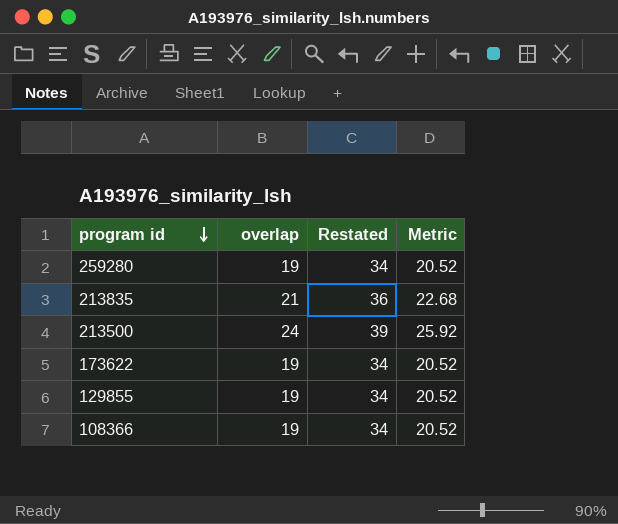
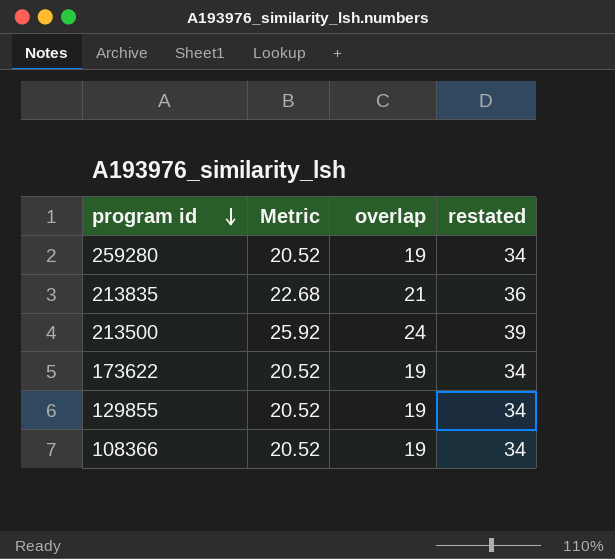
column Metric | position: 4 -> 2
column name: Restated -> restated

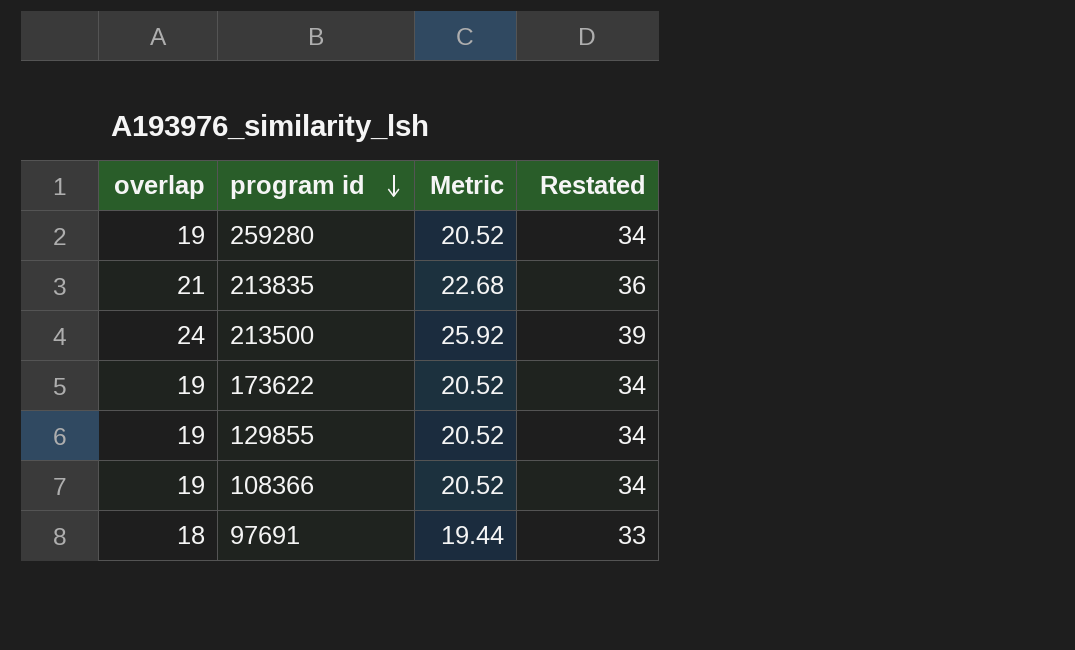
column overlap | position: 3 -> 1
column name: restated -> Restated
row 97691: none -> 18 | 19.44 | 33

